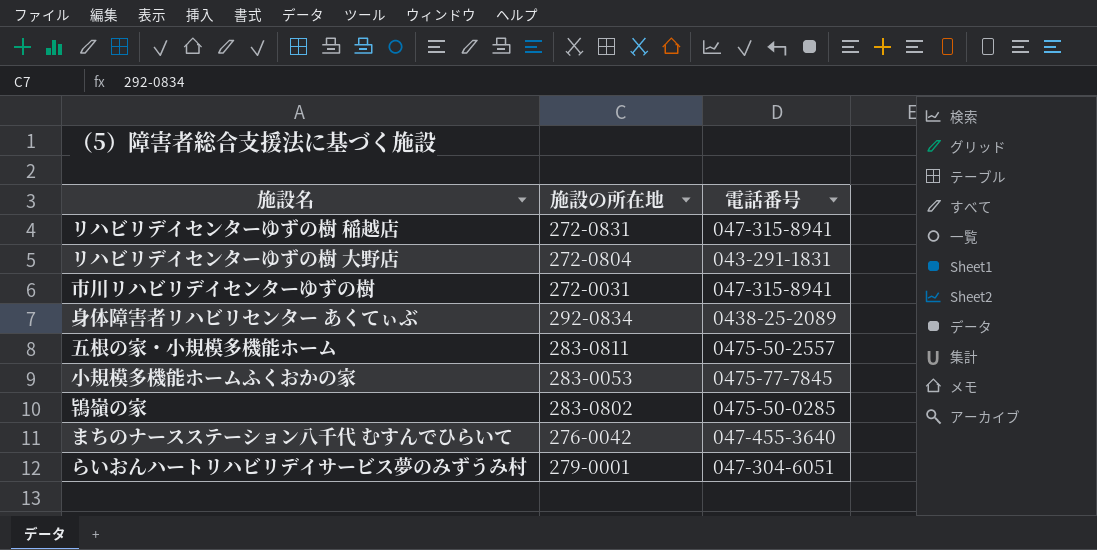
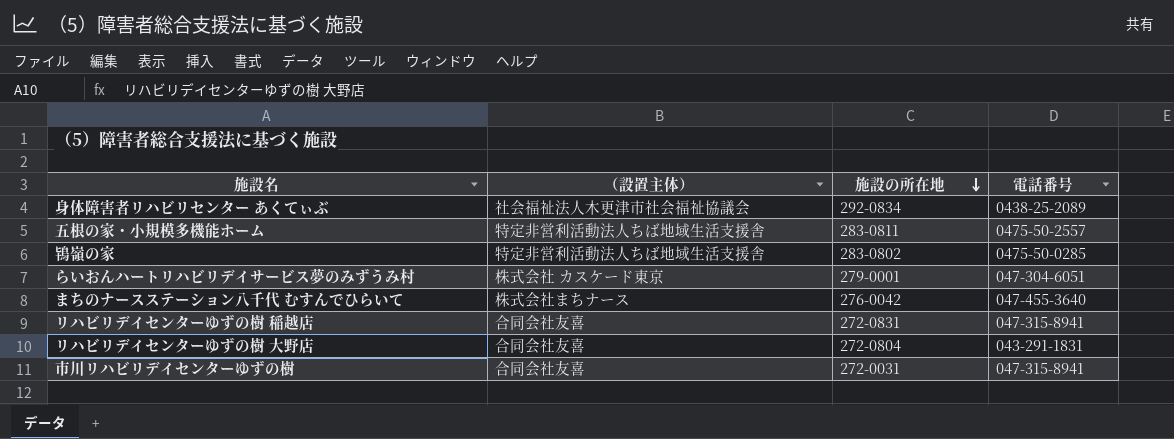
row order: none -> 施設の所在地 descending
column （設置主体） | position: none -> 2
row 小規模多機能ホームふくおかの家: 283-0053 | 0475-77-7845 -> none

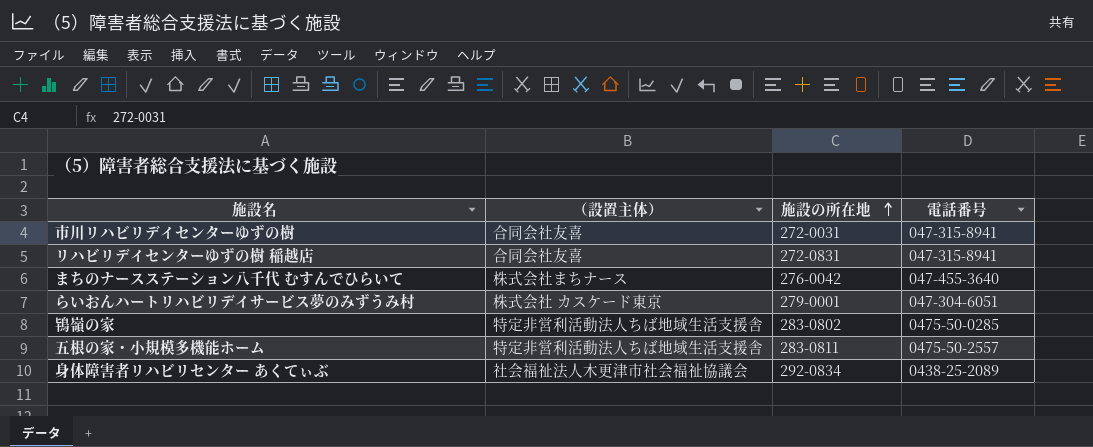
row order: 施設の所在地 descending -> 施設の所在地 ascending
row リハビリデイセンターゆずの樹 大野店: 合同会社友喜 | 272-0804 | 043-291-1831 -> none

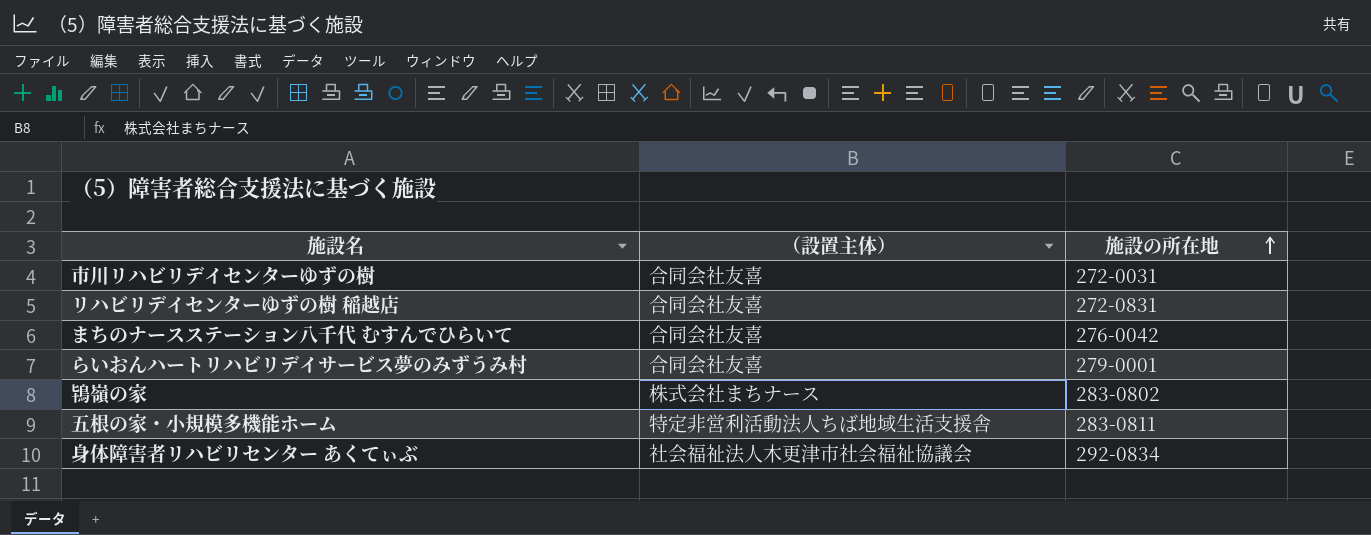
column 電話番号 | position: 4 -> none
まちのナースステーション八千代 むすんでひらいて | （設置主体）: 株式会社まちナース -> 合同会社友喜
らいおんハートリハビリデイサービス夢のみずうみ村 | （設置主体）: 株式会社 カスケード東京 -> 合同会社友喜
鴇嶺の家 | （設置主体）: 特定非営利活動法人ちば地域生活支援舎 -> 株式会社まちナース

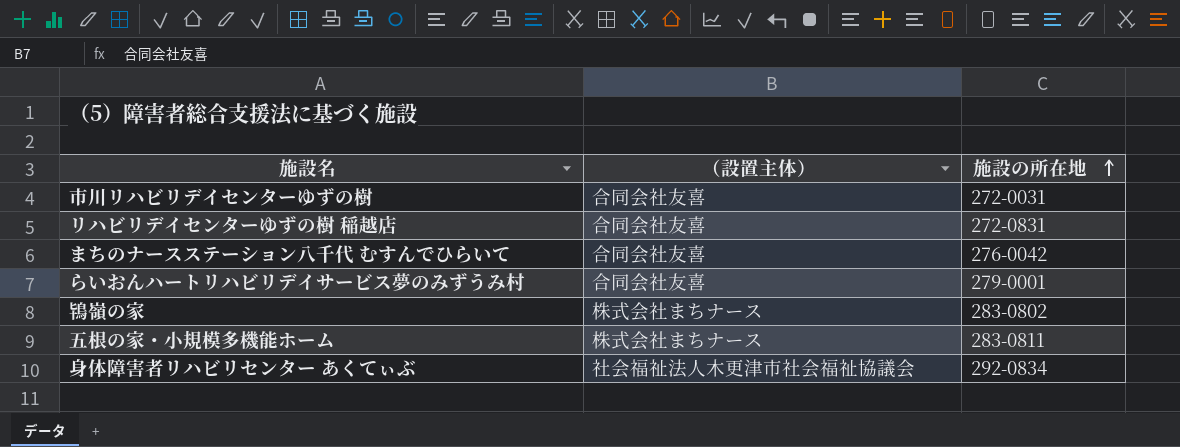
五根の家・小規模多機能ホーム | （設置主体）: 特定非営利活動法人ちば地域生活支援舎 -> 株式会社まちナース

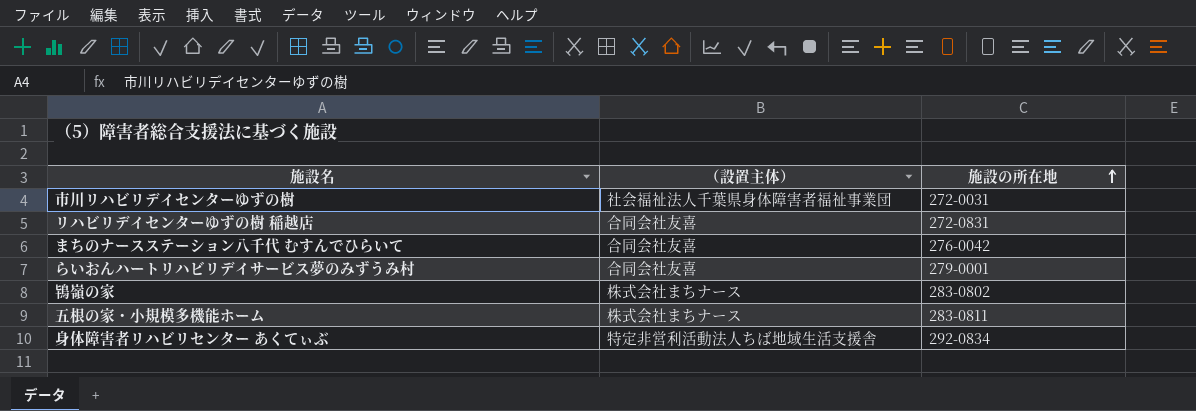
市川リハビリデイセンターゆずの樹 | （設置主体）: 合同会社友喜 -> 社会福祉法人千葉県身体障害者福祉事業団
身体障害者リハビリセンター あくてぃぶ | （設置主体）: 社会福祉法人木更津市社会福祉協議会 -> 特定非営利活動法人ちば地域生活支援舎

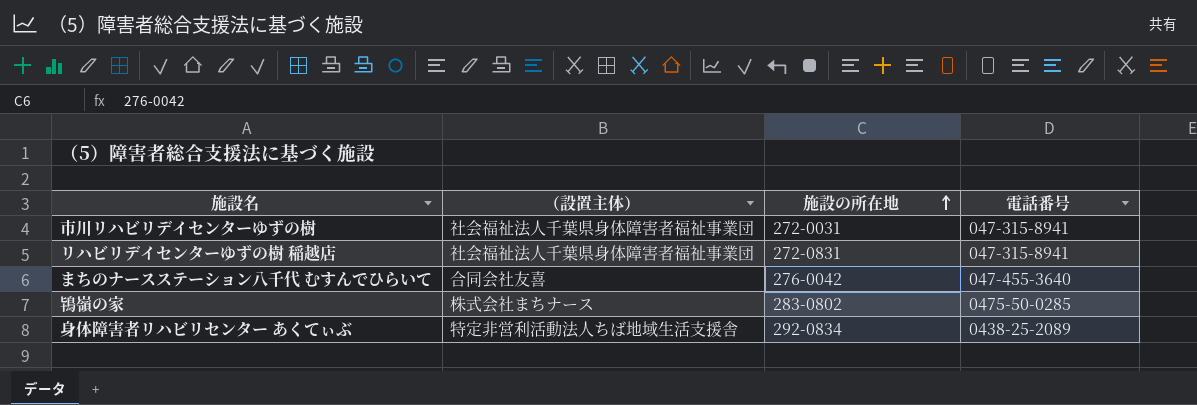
column 電話番号 | position: none -> 4
row らいおんハートリハビリデイサービス夢のみずうみ村: 合同会社友喜 | 279-0001 -> none
row 五根の家・小規模多機能ホーム: 株式会社まちナース | 283-0811 -> none
リハビリデイセンターゆずの樹 稲越店 | （設置主体）: 合同会社友喜 -> 社会福祉法人千葉県身体障害者福祉事業団

